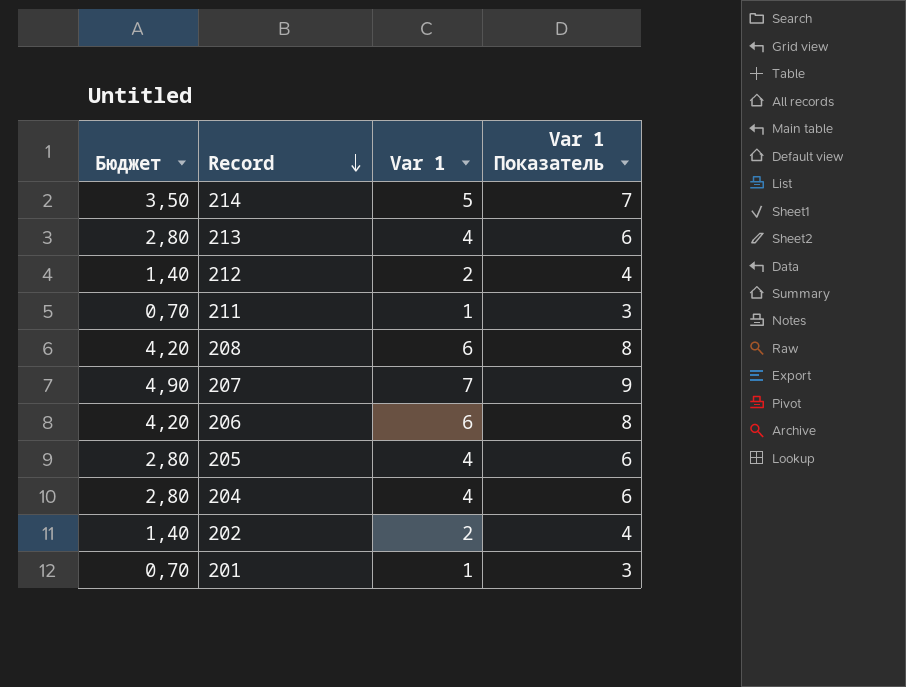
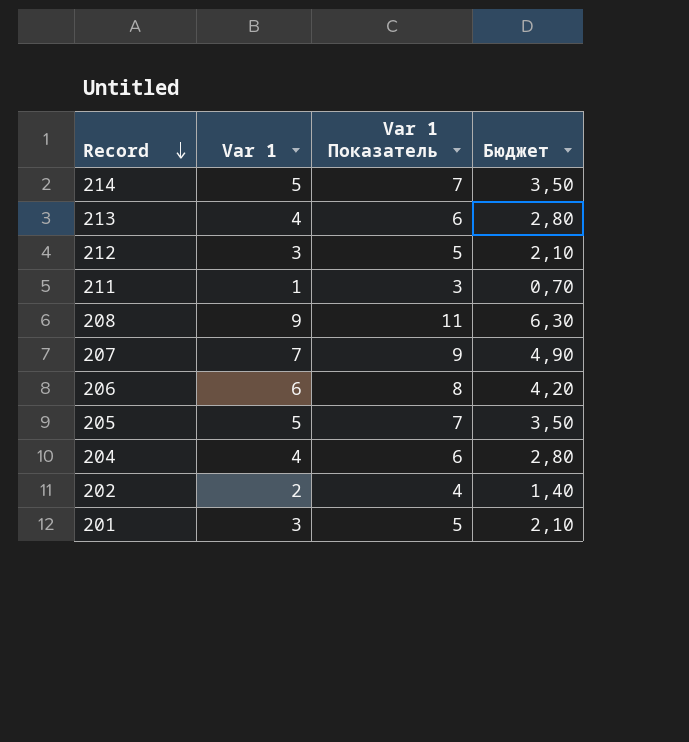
column Бюджет | position: 1 -> 4
212 | Var 1: 2 -> 3
212 | Var 1 Показатель: 4 -> 5
212 | Бюджет: 1,40 -> 2,10
208 | Var 1: 6 -> 9
208 | Var 1 Показатель: 8 -> 11
208 | Бюджет: 4,20 -> 6,30
205 | Var 1: 4 -> 5
205 | Var 1 Показатель: 6 -> 7
205 | Бюджет: 2,80 -> 3,50
201 | Var 1: 1 -> 3
201 | Var 1 Показатель: 3 -> 5
201 | Бюджет: 0,70 -> 2,10

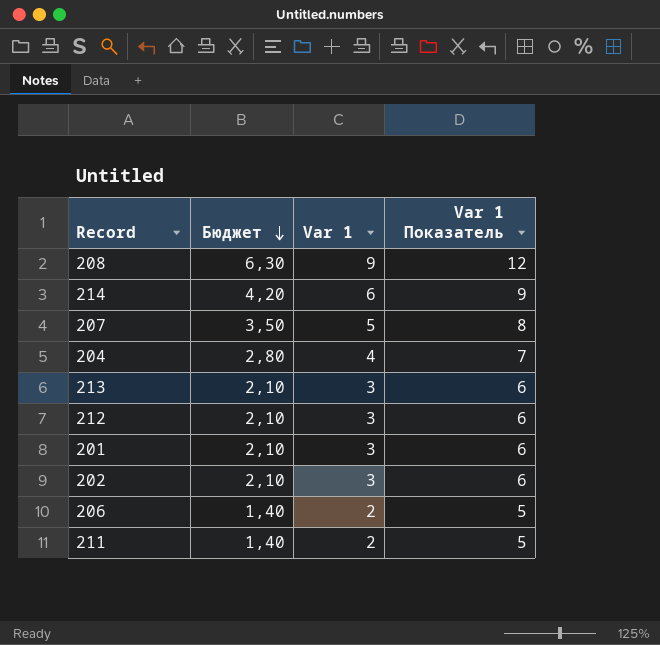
row order: Record descending -> Бюджет descending
column Бюджет | position: 4 -> 2
column Var 1 Показатель | formula: [Var 1] + 2 -> [Var 1] + 3
row 205: 5 | 7 | 3,50 -> none
214 | Бюджет: 3,50 -> 4,20
214 | Var 1: 5 -> 6
207 | Бюджет: 4,90 -> 3,50
207 | Var 1: 7 -> 5
213 | Бюджет: 2,80 -> 2,10
213 | Var 1: 4 -> 3
202 | Бюджет: 1,40 -> 2,10
202 | Var 1: 2 -> 3
206 | Бюджет: 4,20 -> 1,40
206 | Var 1: 6 -> 2
211 | Бюджет: 0,70 -> 1,40
211 | Var 1: 1 -> 2

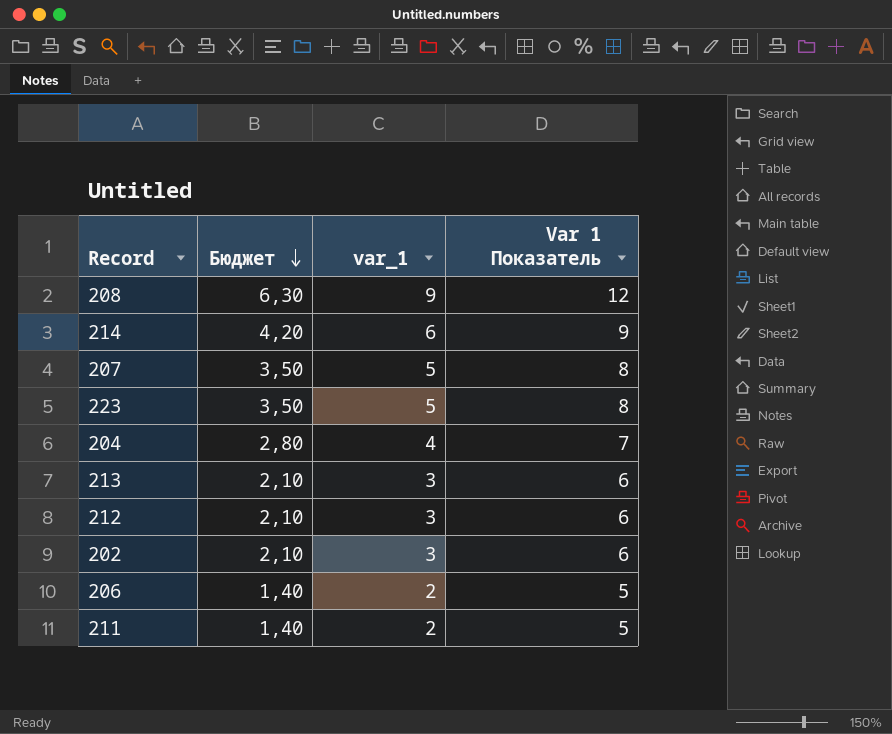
column name: Var 1 -> var_1
row 201: 2,10 | 3 | 6 -> none
row 223: none -> 3,50 | 5 | 8

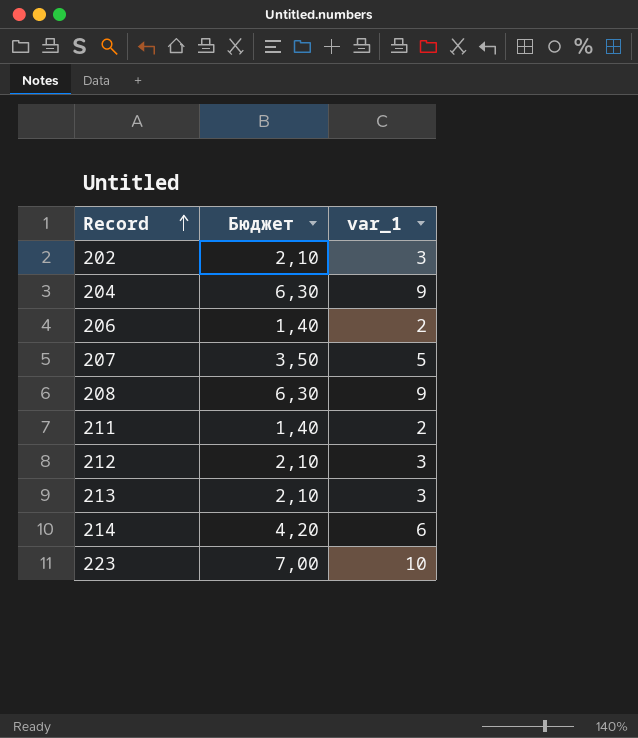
row order: Бюджет descending -> Record ascending
column Var 1 Показатель | formula: [var_1] + 3 -> none
204 | Бюджет: 2,80 -> 6,30
204 | var_1: 4 -> 9
223 | Бюджет: 3,50 -> 7,00
223 | var_1: 5 -> 10

